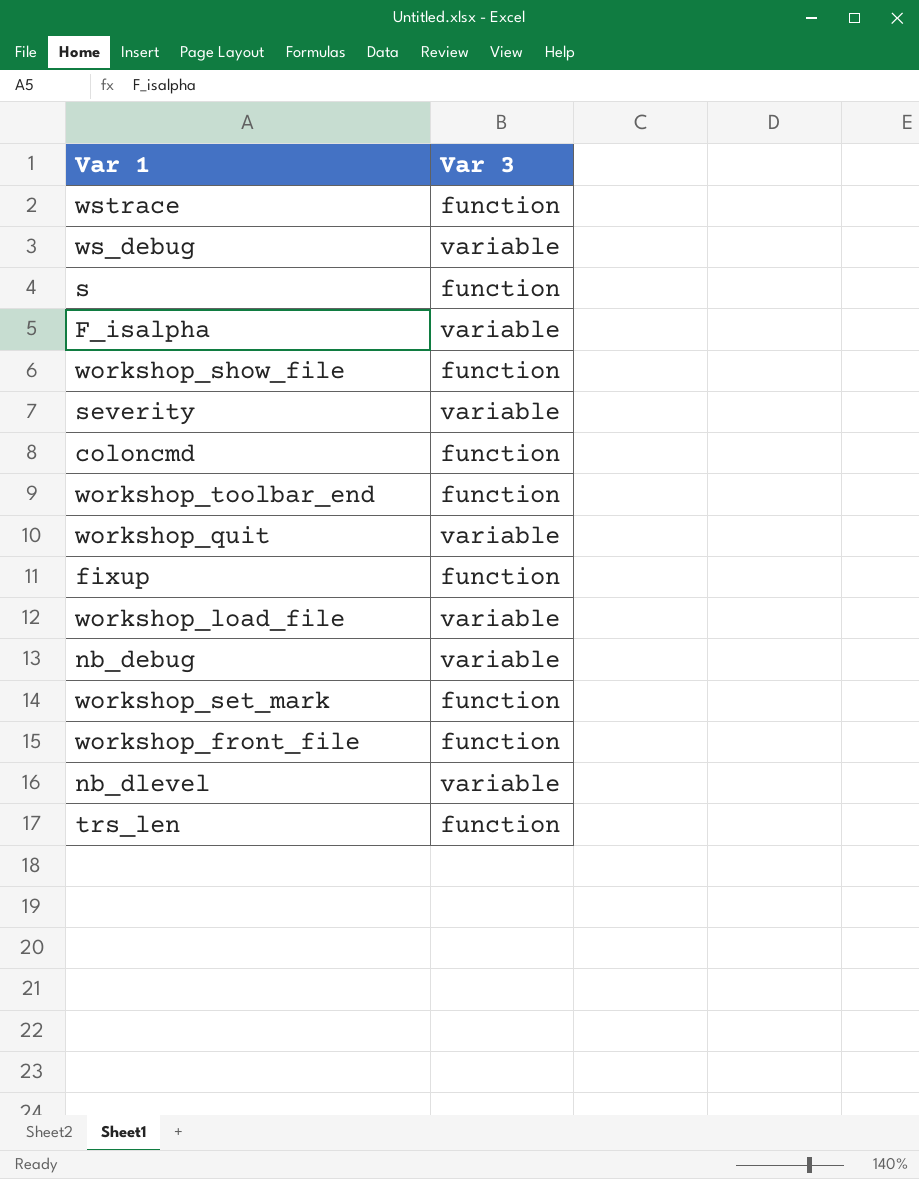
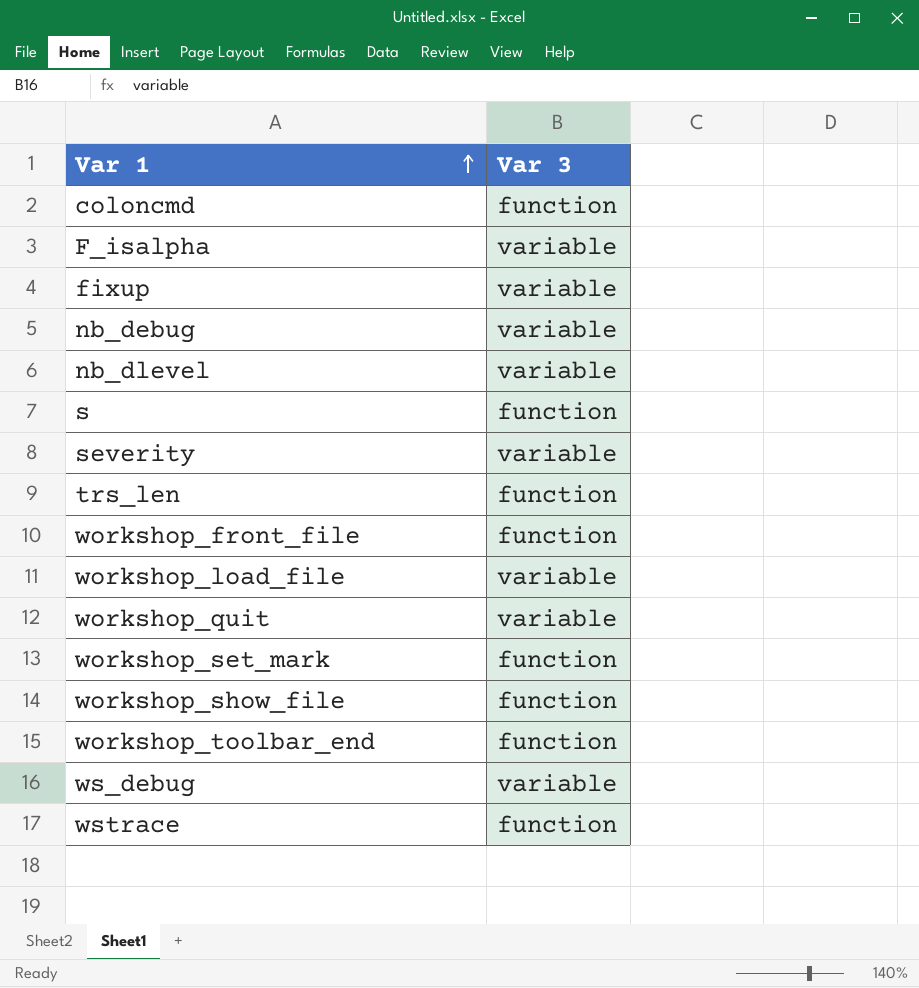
row order: none -> Var 1 ascending
fixup | Var 3: function -> variable

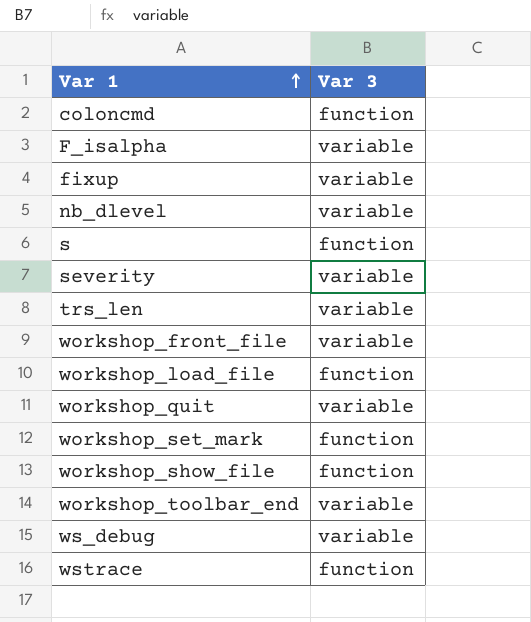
row nb_debug: variable -> none
trs_len | Var 3: function -> variable
workshop_front_file | Var 3: function -> variable
workshop_load_file | Var 3: variable -> function
workshop_toolbar_end | Var 3: function -> variable

